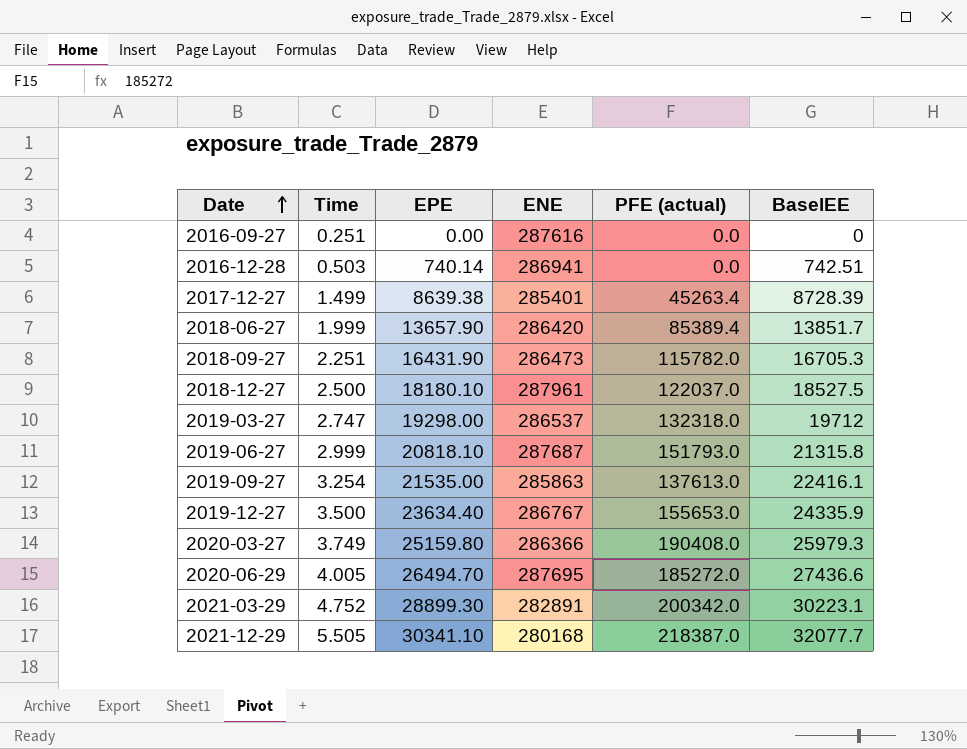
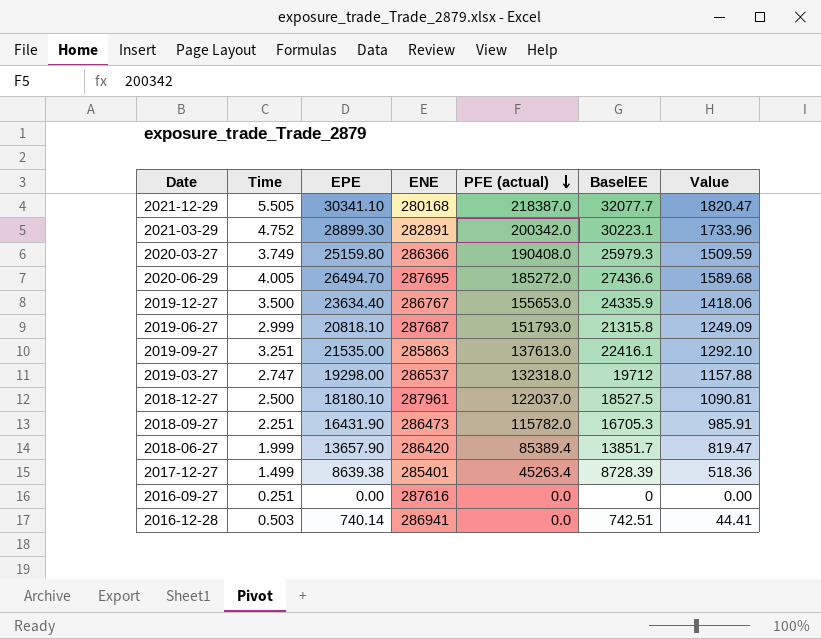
row order: Date ascending -> PFE (actual) descending
column Value | formula: none -> [EPE] * 0.06
2019-09-27 | Time: 3.254 -> 3.251

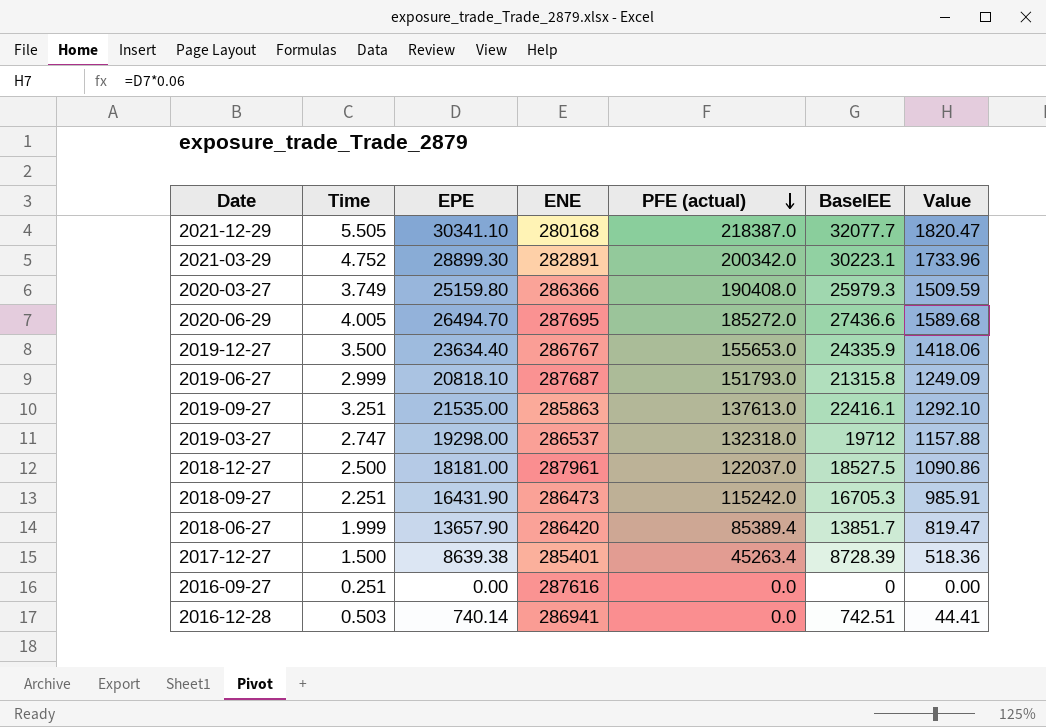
2018-12-27 | EPE: 18180.10 -> 18181.00
2018-12-27 | Value: 1090.81 -> 1090.86
2018-09-27 | PFE (actual): 115782.0 -> 115242.0
2017-12-27 | Time: 1.499 -> 1.500

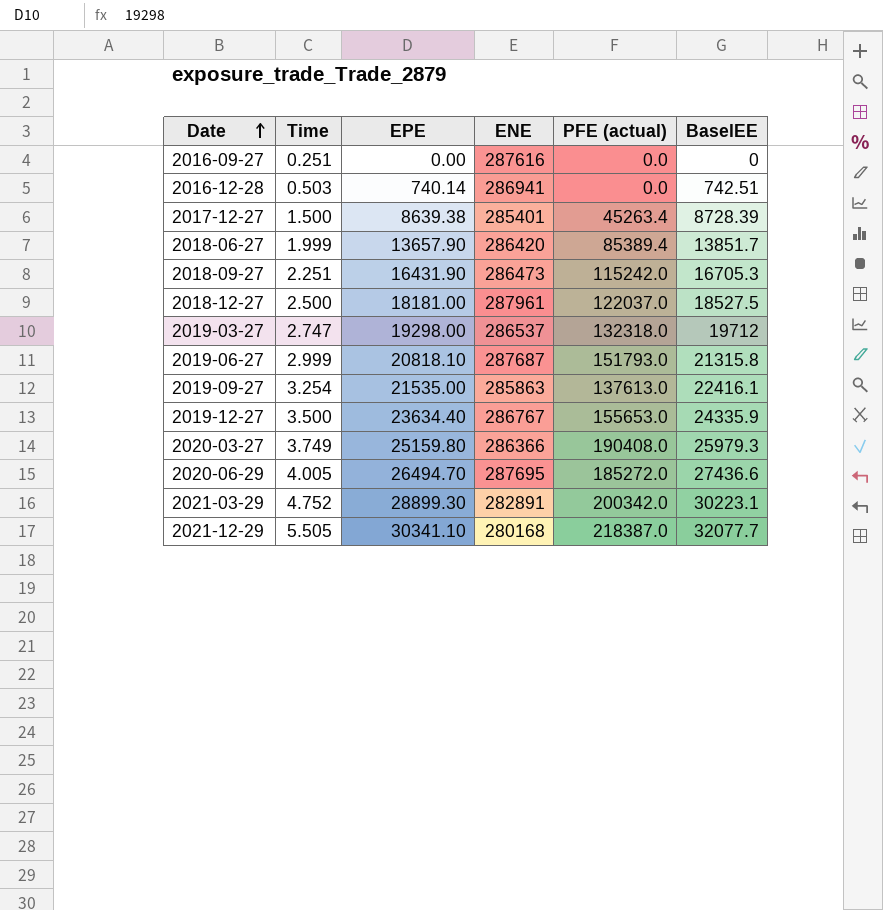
row order: PFE (actual) descending -> Date ascending
column Value | formula: [EPE] * 0.06 -> none
2019-09-27 | Time: 3.251 -> 3.254

